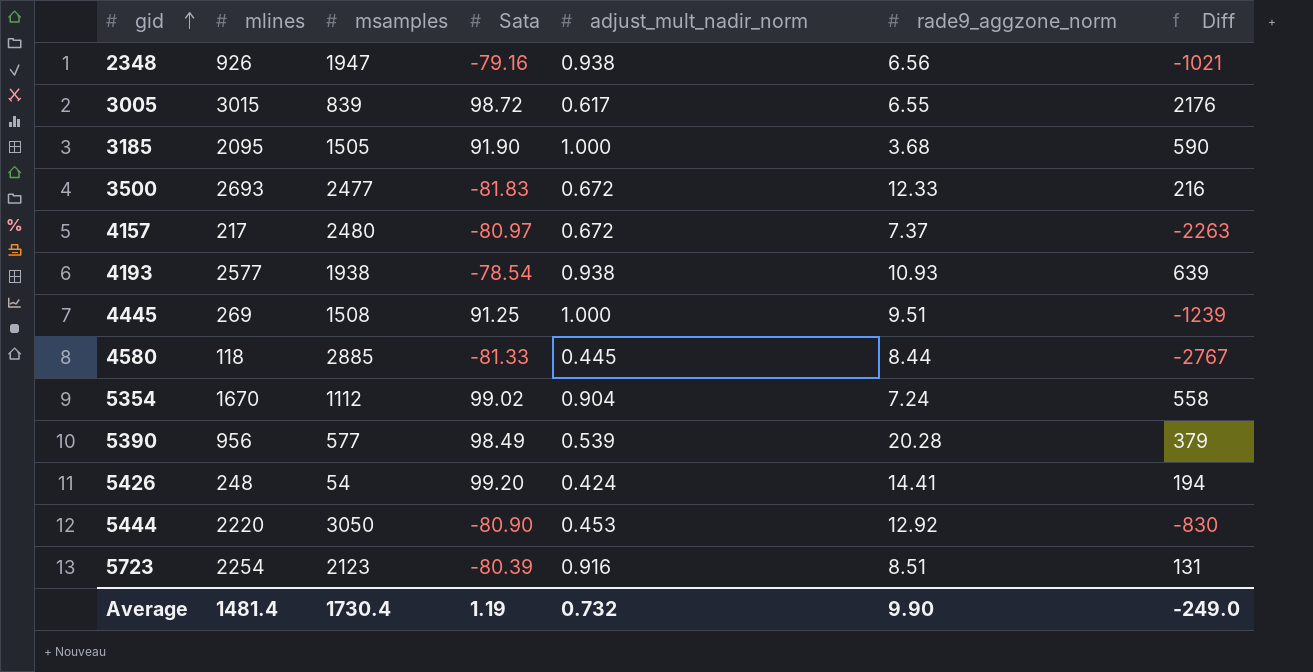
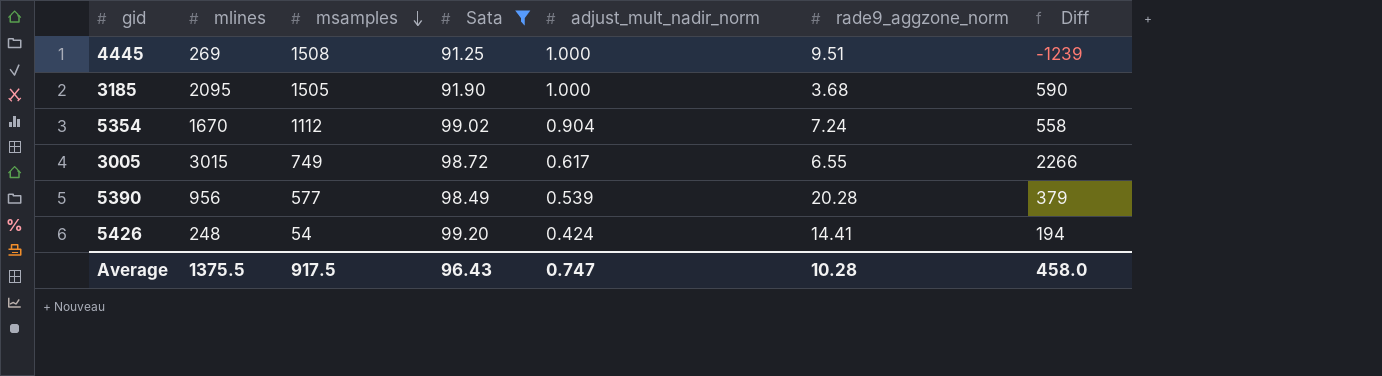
filter: none -> Sata >= 91.25
row order: gid ascending -> msamples descending
3005 | msamples: 839 -> 749
3005 | Diff: 2176 -> 2266
Average | mlines: 1481.4 -> 1375.5
Average | msamples: 1730.4 -> 917.5
Average | Sata: 1.19 -> 96.43
Average | adjust_mult_nadir_norm: 0.732 -> 0.747
Average | rade9_aggzone_norm: 9.90 -> 10.28
Average | Diff: -249.0 -> 458.0

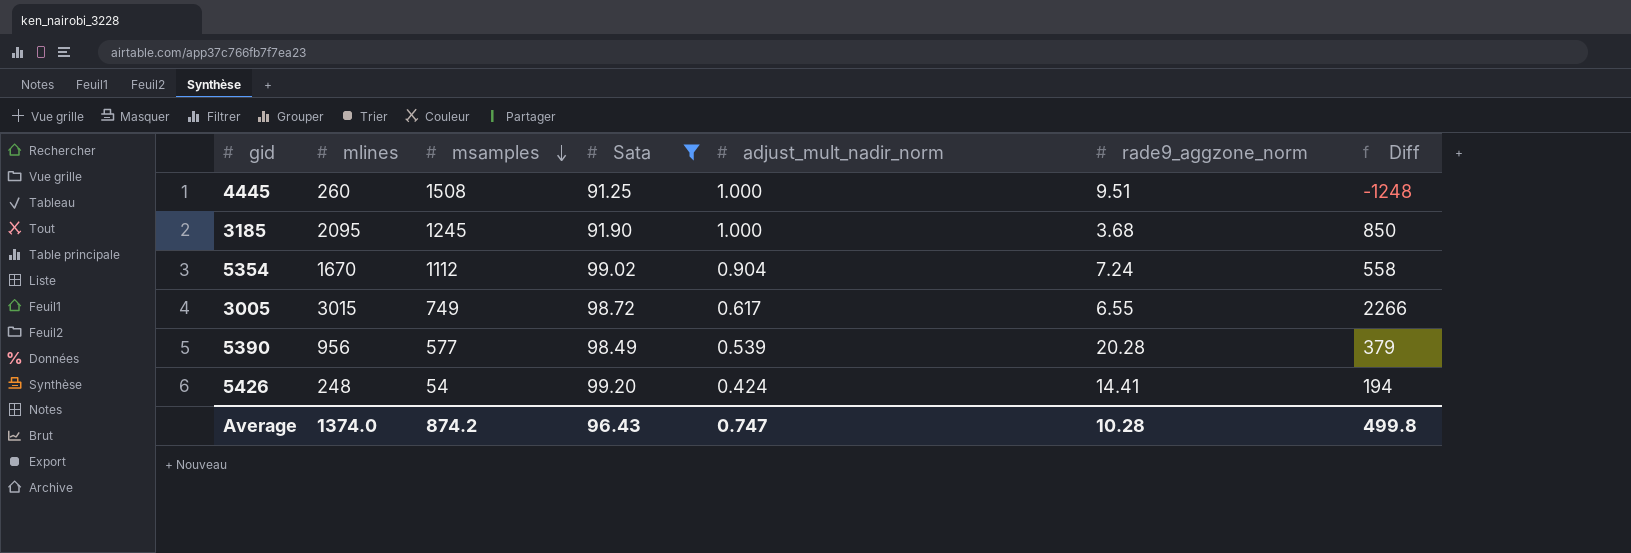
4445 | mlines: 269 -> 260
4445 | Diff: -1239 -> -1248
3185 | msamples: 1505 -> 1245
3185 | Diff: 590 -> 850
Average | mlines: 1375.5 -> 1374.0
Average | msamples: 917.5 -> 874.2
Average | Diff: 458.0 -> 499.8

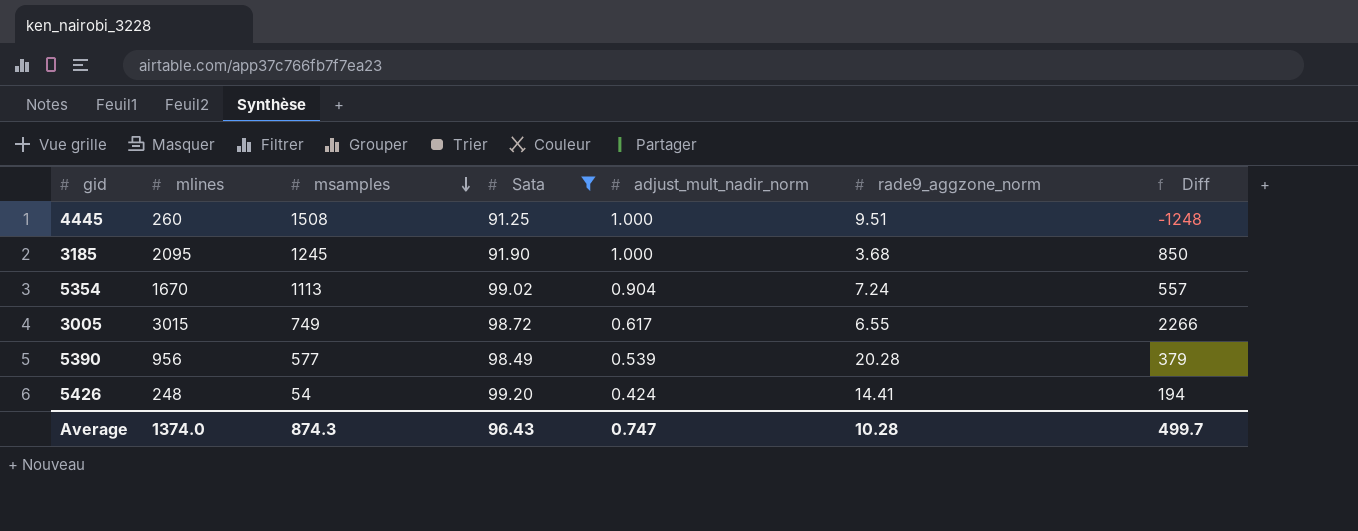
5354 | msamples: 1112 -> 1113
5354 | Diff: 558 -> 557
Average | msamples: 874.2 -> 874.3
Average | Diff: 499.8 -> 499.7

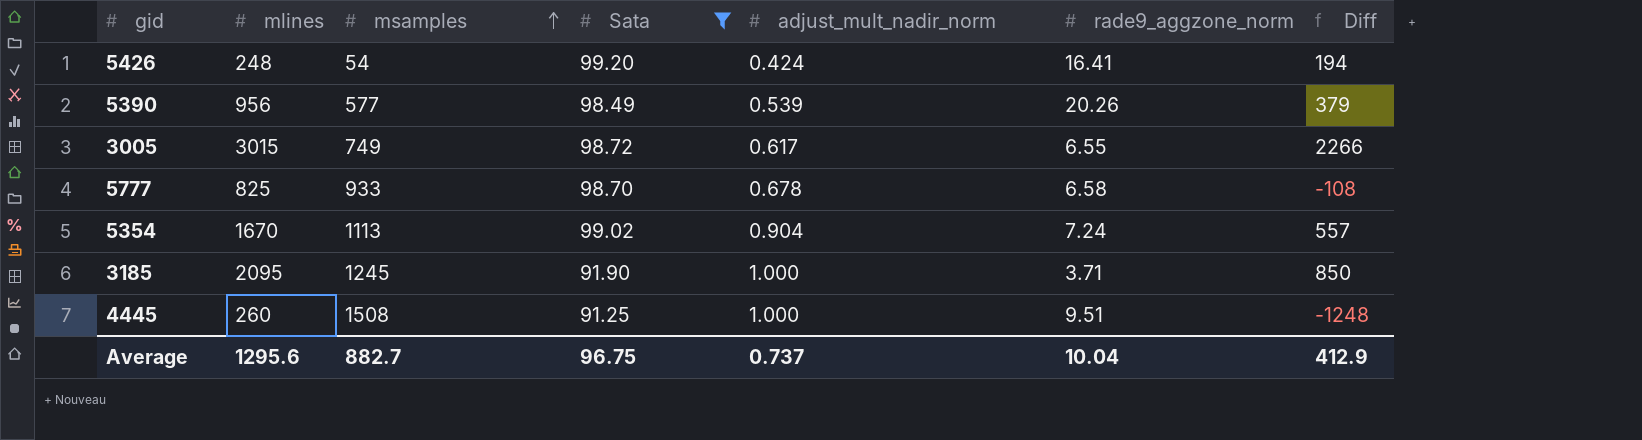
row order: msamples descending -> msamples ascending
5426 | rade9_aggzone_norm: 14.41 -> 16.41
5390 | rade9_aggzone_norm: 20.28 -> 20.26
row 5777: none -> 825 | 933 | 98.70 | 0.678 | 6.58 | -108
3185 | rade9_aggzone_norm: 3.68 -> 3.71
Average | mlines: 1374.0 -> 1295.6
Average | msamples: 874.3 -> 882.7
Average | Sata: 96.43 -> 96.75
Average | adjust_mult_nadir_norm: 0.747 -> 0.737
Average | rade9_aggzone_norm: 10.28 -> 10.04
Average | Diff: 499.7 -> 412.9

